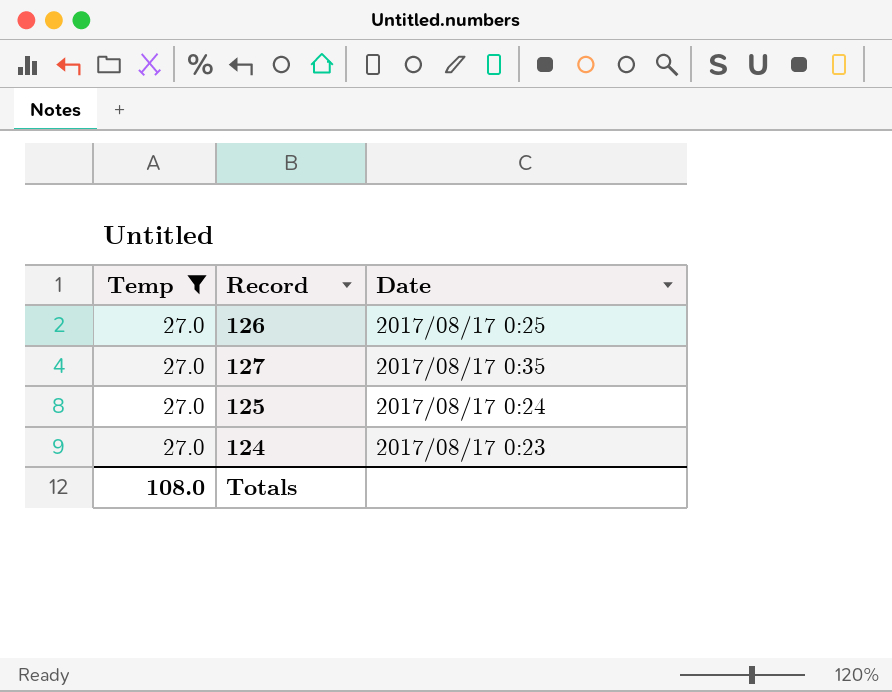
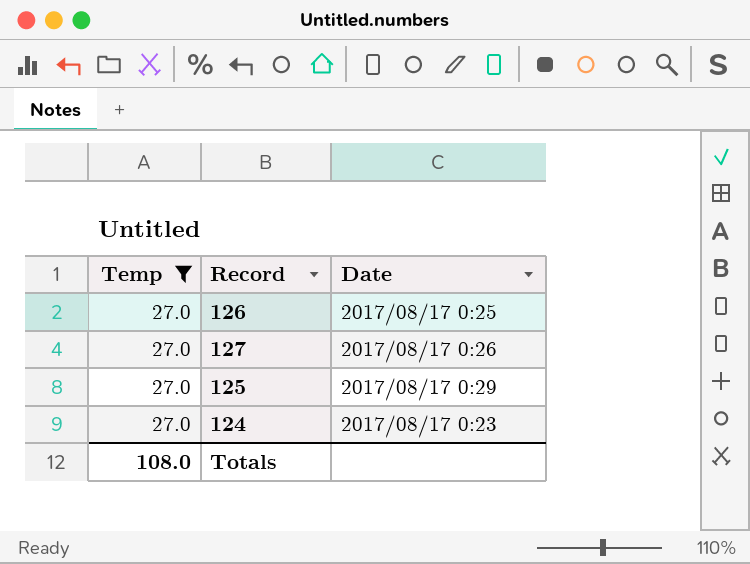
127 | Date: 2017/08/17 0:35 -> 2017/08/17 0:26
125 | Date: 2017/08/17 0:24 -> 2017/08/17 0:29

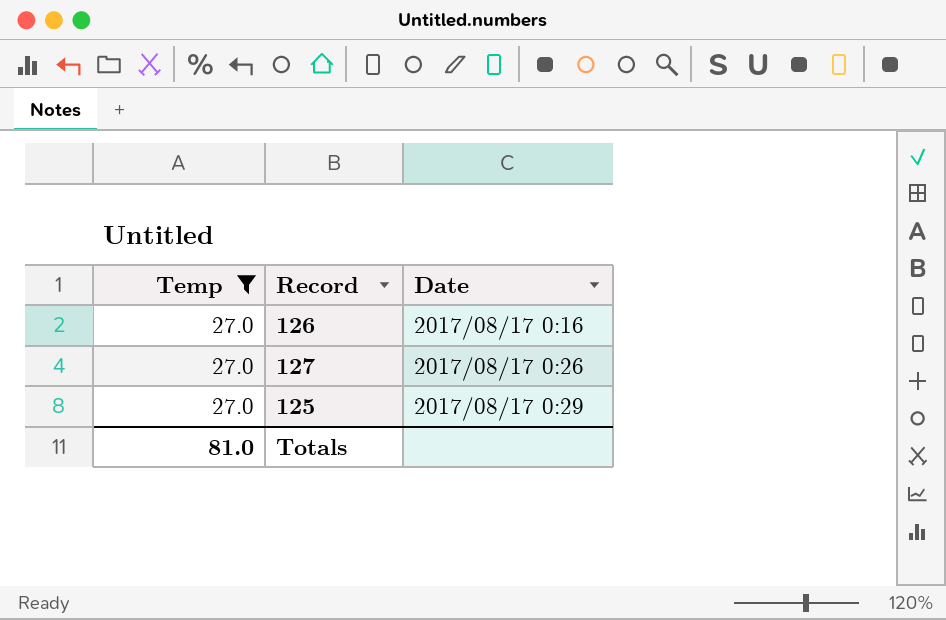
row 124: 27.0 | 2017/08/17 0:23 -> none
126 | Date: 2017/08/17 0:25 -> 2017/08/17 0:16
Totals | Temp: 108.0 -> 81.0

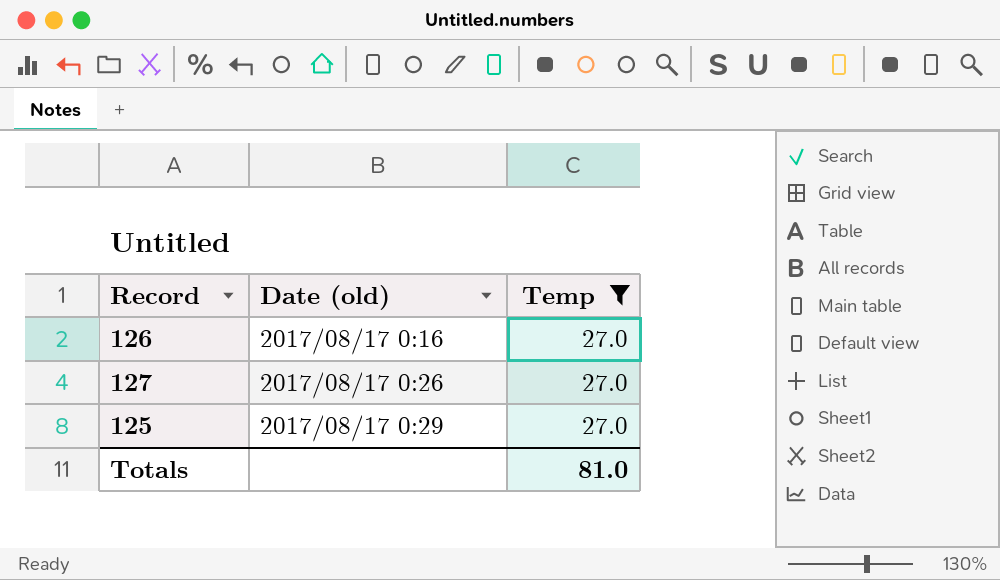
column name: Date -> Date (old)
column Temp | position: 1 -> 3

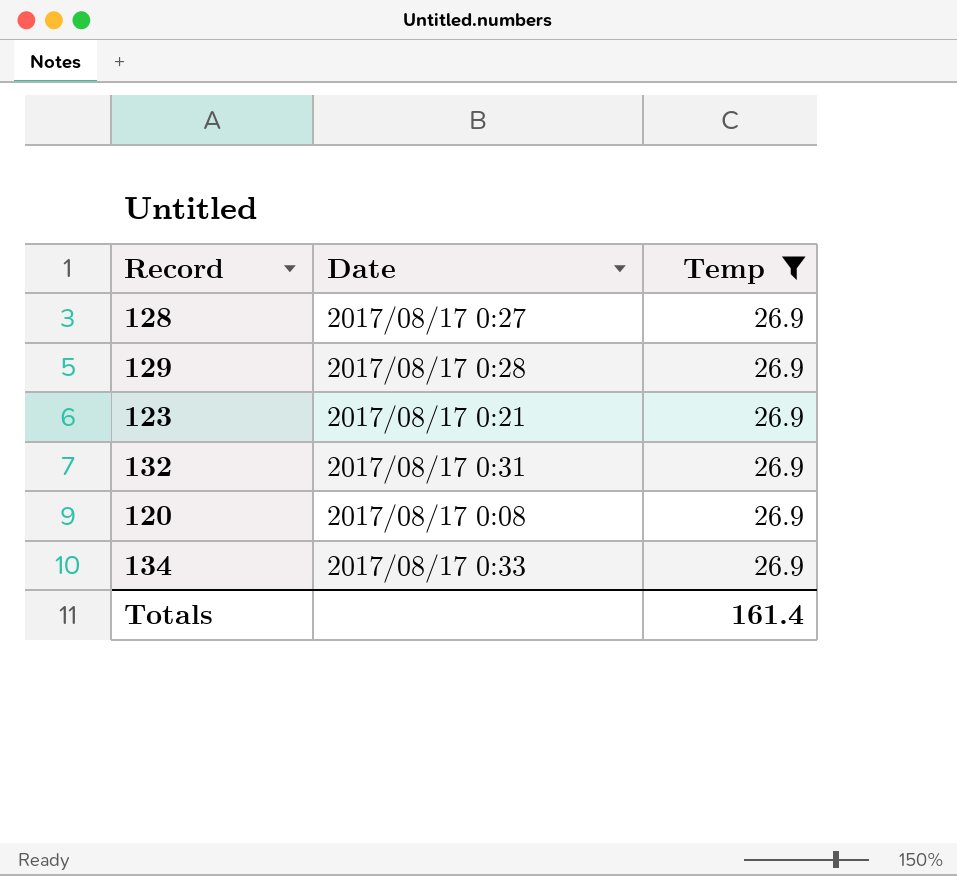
filter: Temp = 27.0 -> Temp = 26.9
column name: Date (old) -> Date
Totals | Temp: 81.0 -> 161.4

